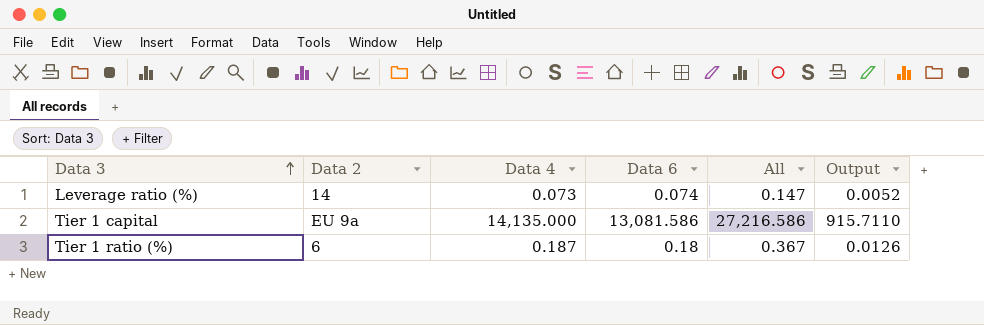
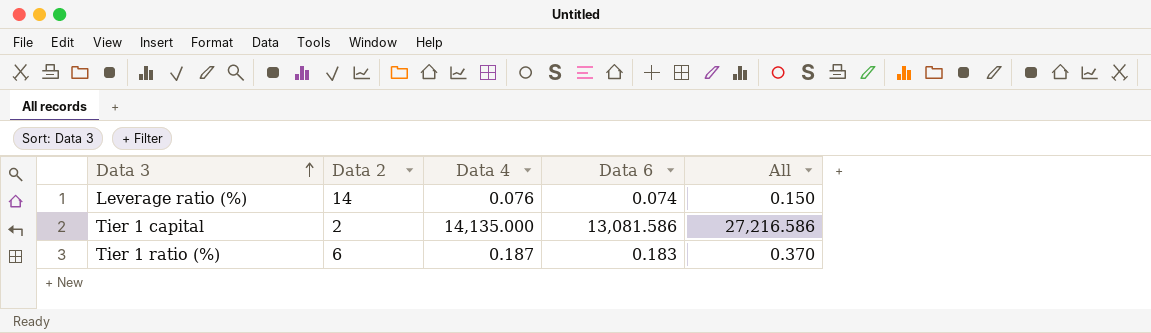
column Output | formula: [Data 6] * 0.07 -> none
Leverage ratio (%) | Data 4: 0.073 -> 0.076
Leverage ratio (%) | All: 0.147 -> 0.150
Tier 1 capital | Data 2: EU 9a -> 2
Tier 1 ratio (%) | Data 6: 0.18 -> 0.183
Tier 1 ratio (%) | All: 0.367 -> 0.370

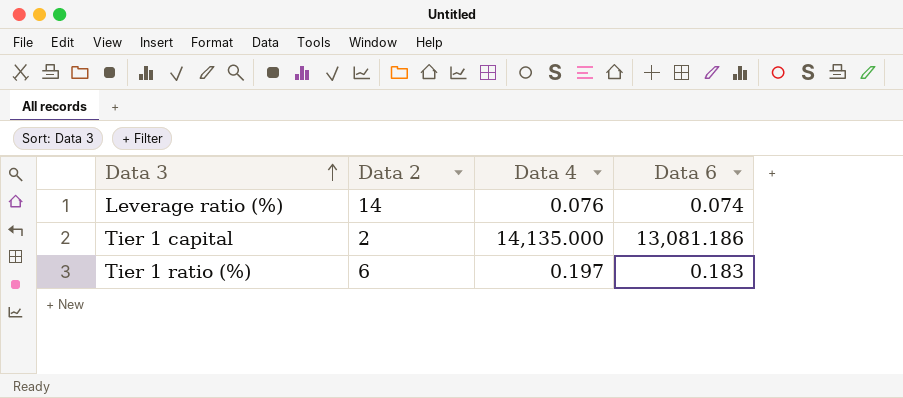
column All | formula: [Data 4] + [Data 6] -> none
Tier 1 capital | Data 6: 13,081.586 -> 13,081.186
Tier 1 ratio (%) | Data 4: 0.187 -> 0.197

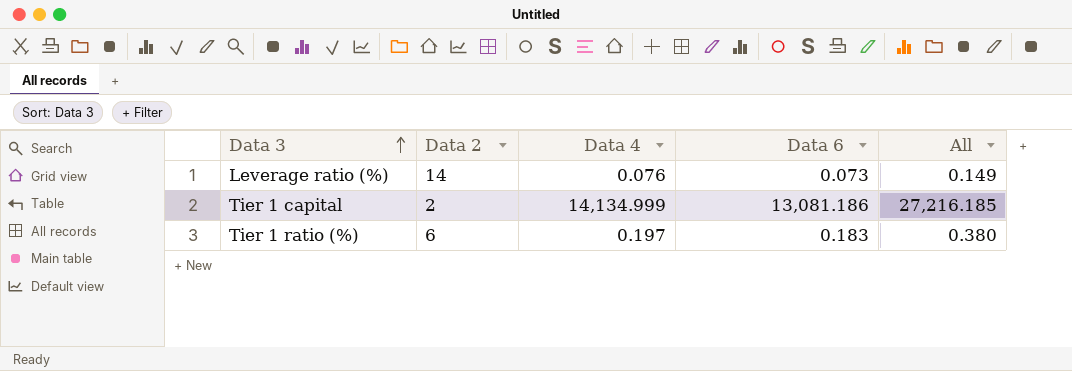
column All | formula: none -> [Data 4] + [Data 6]
Leverage ratio (%) | Data 6: 0.074 -> 0.073
Tier 1 capital | Data 4: 14,135.000 -> 14,134.999

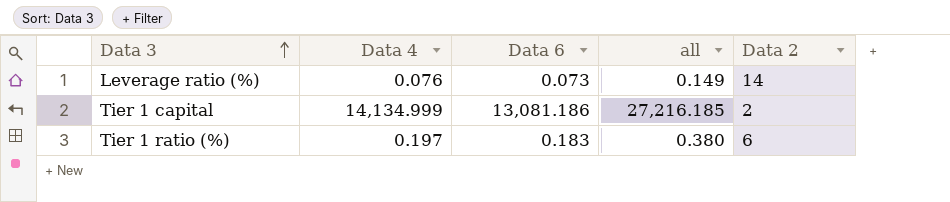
column name: All -> all
column Data 2 | position: 2 -> 5

